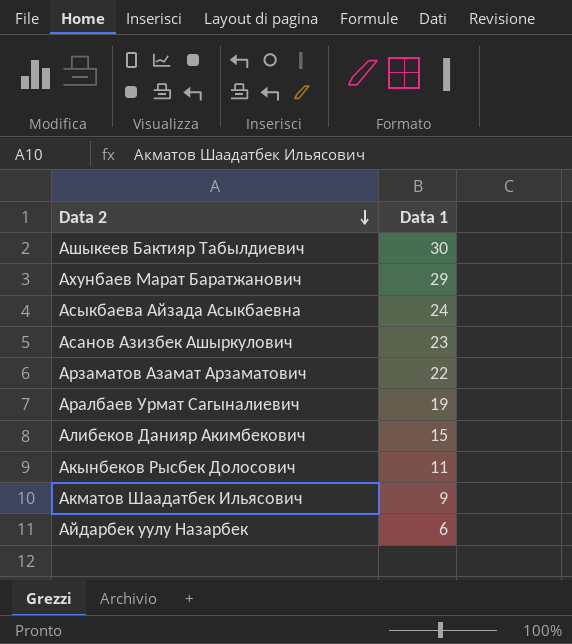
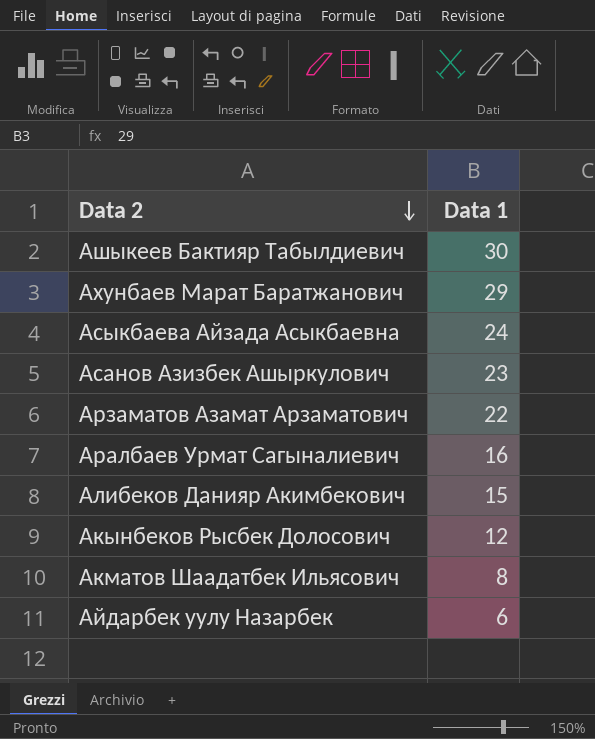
Аралбаев Урмат Сагыналиевич | Data 1: 19 -> 16
Акынбеков Рысбек Долосович | Data 1: 11 -> 12
Акматов Шаадатбек Ильясович | Data 1: 9 -> 8

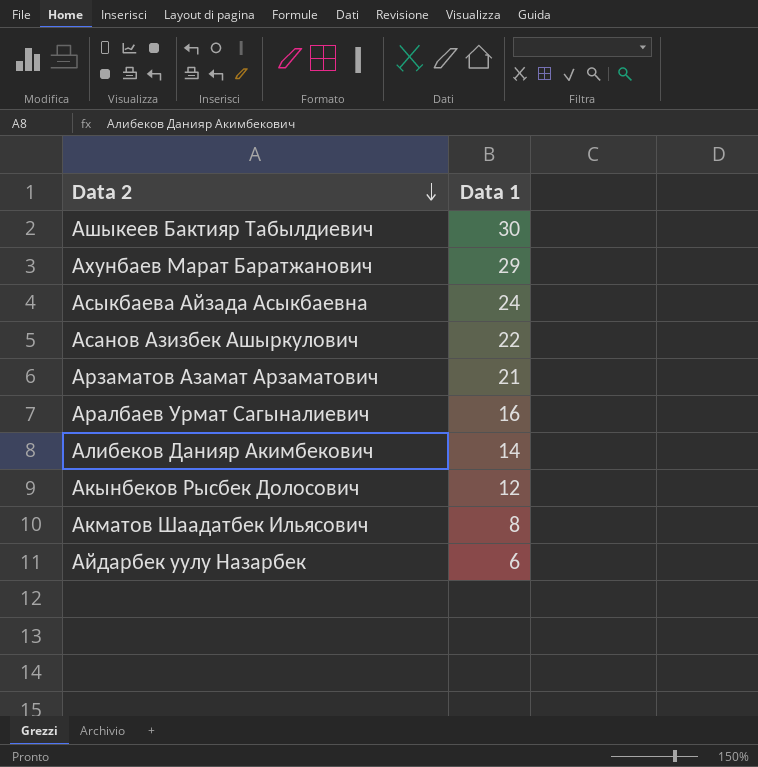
Асанов Азизбек Ашыркулович | Data 1: 23 -> 22
Арзаматов Азамат Арзаматович | Data 1: 22 -> 21
Алибеков Данияр Акимбекович | Data 1: 15 -> 14

